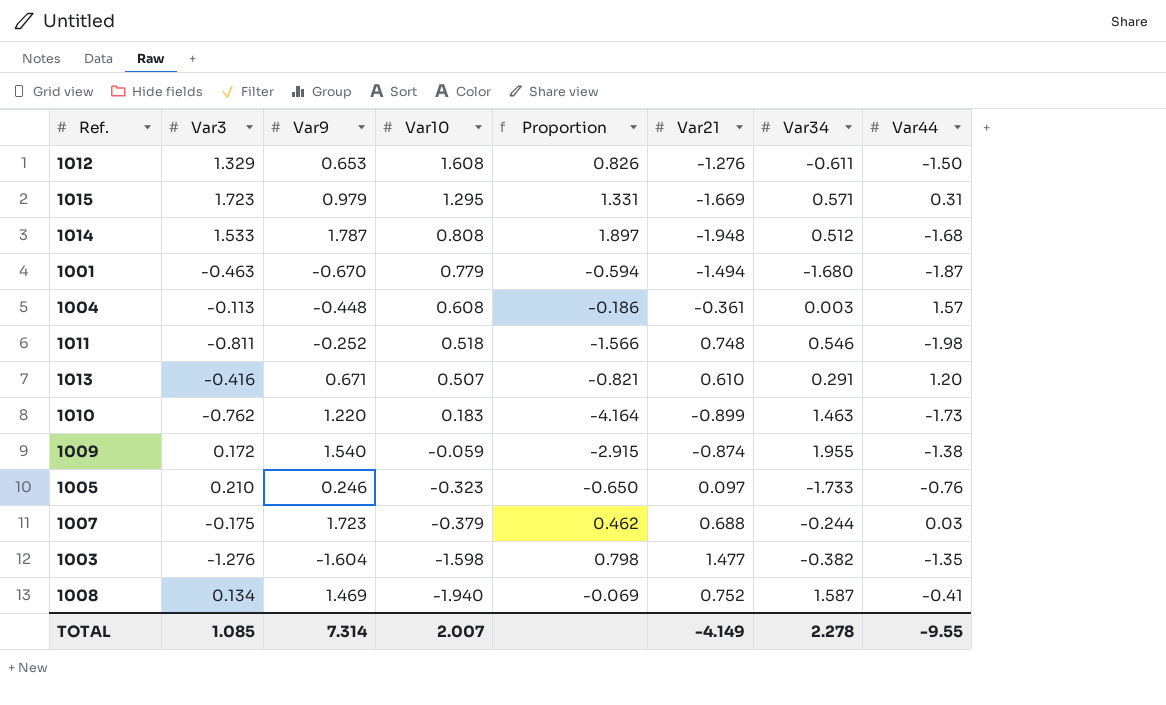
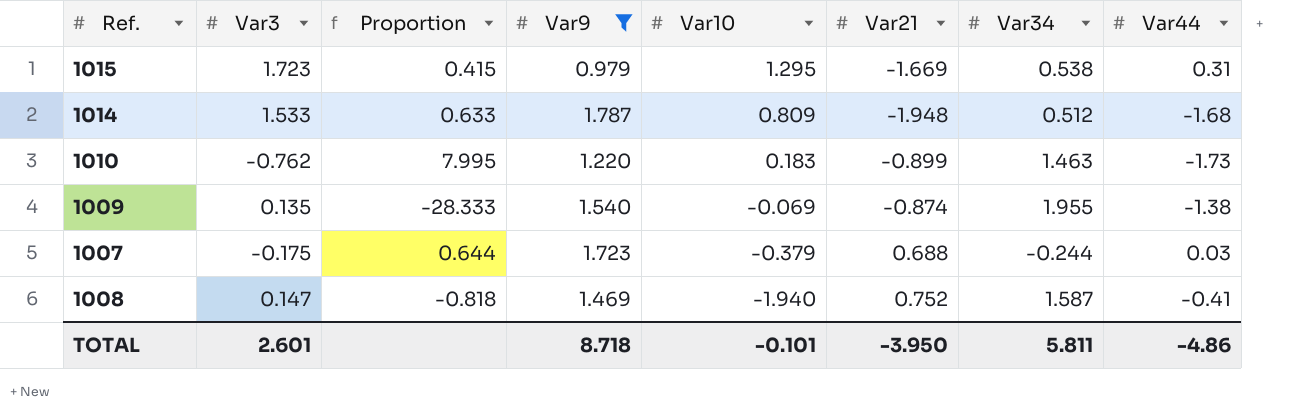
filter: none -> Var9 >= 0.979
column Proportion | formula: [Var3] / [Var10] -> [Var34] / [Var10]
column Proportion | position: 5 -> 3
1015 | Var34: 0.571 -> 0.538
1014 | Var10: 0.808 -> 0.809
1009 | Var3: 0.172 -> 0.135
1009 | Var10: -0.059 -> -0.069
1008 | Var3: 0.134 -> 0.147
TOTAL | Var3: 1.085 -> 2.601
TOTAL | Var9: 7.314 -> 8.718
TOTAL | Var10: 2.007 -> -0.101
TOTAL | Var21: -4.149 -> -3.950
TOTAL | Var34: 2.278 -> 5.811
TOTAL | Var44: -9.55 -> -4.86

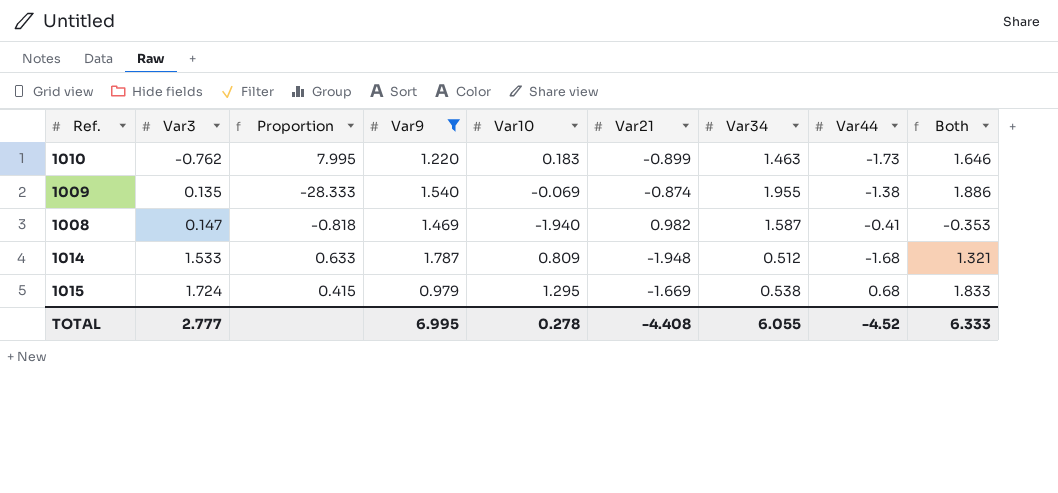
row order: Var10 descending -> Var3 ascending
column Both | formula: none -> [Var10] + [Var34]
row 1007: -0.175 | 0.644 | 1.723 | -0.379 | 0.688 | -0.244 | 0.03 -> none
1008 | Var21: 0.752 -> 0.982
1015 | Var3: 1.723 -> 1.724
1015 | Var44: 0.31 -> 0.68
TOTAL | Var3: 2.601 -> 2.777
TOTAL | Var9: 8.718 -> 6.995
TOTAL | Var10: -0.101 -> 0.278
TOTAL | Var21: -3.950 -> -4.408
TOTAL | Var34: 5.811 -> 6.055
TOTAL | Var44: -4.86 -> -4.52

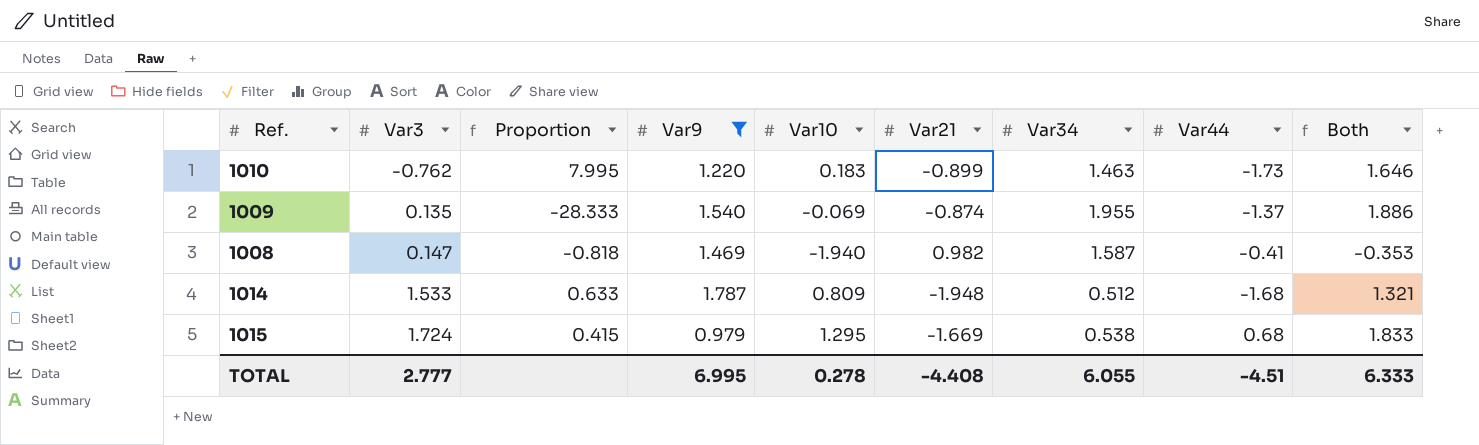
1009 | Var44: -1.38 -> -1.37
TOTAL | Var44: -4.52 -> -4.51

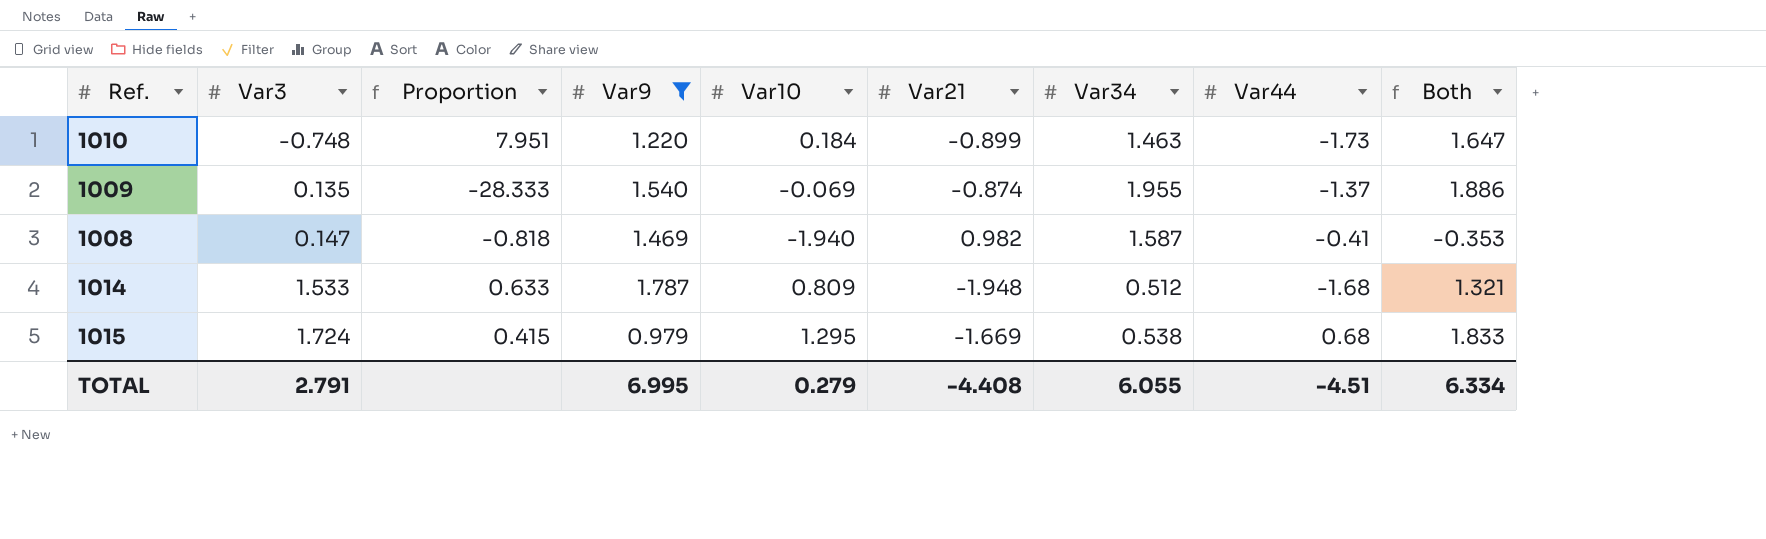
1010 | Var3: -0.762 -> -0.748
1010 | Proportion: 7.995 -> 7.951
1010 | Var10: 0.183 -> 0.184
1010 | Both: 1.646 -> 1.647
TOTAL | Var3: 2.777 -> 2.791
TOTAL | Var10: 0.278 -> 0.279
TOTAL | Both: 6.333 -> 6.334

